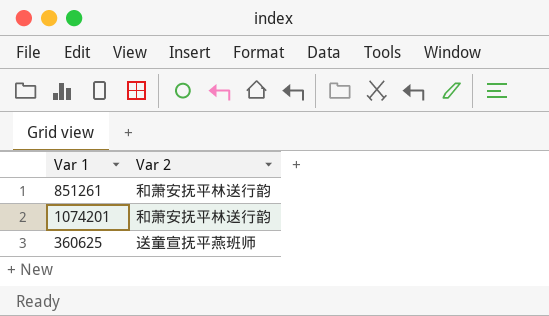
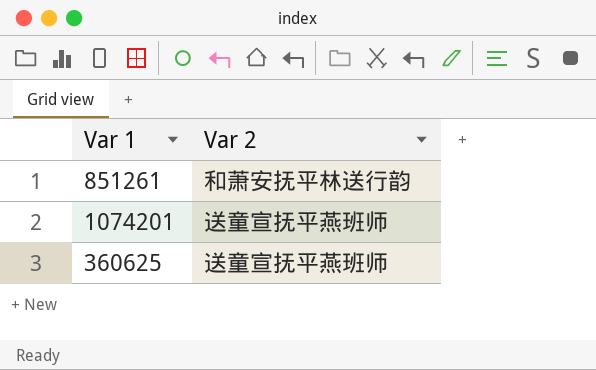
1074201 | Var 2: 和萧安抚平林送行韵 -> 送童宣抚平燕班师

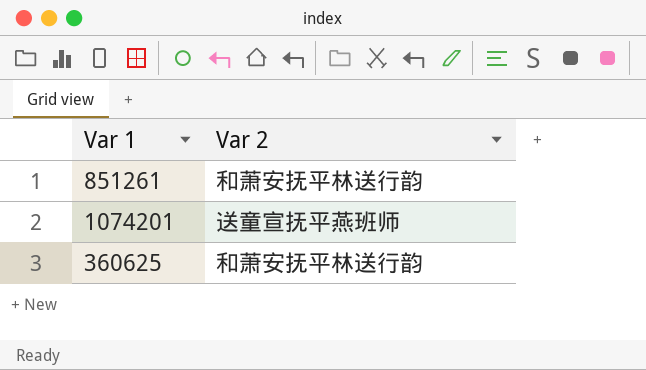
360625 | Var 2: 送童宣抚平燕班师 -> 和萧安抚平林送行韵

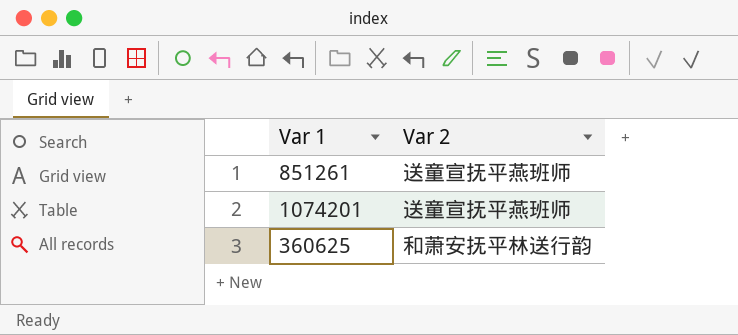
851261 | Var 2: 和萧安抚平林送行韵 -> 送童宣抚平燕班师

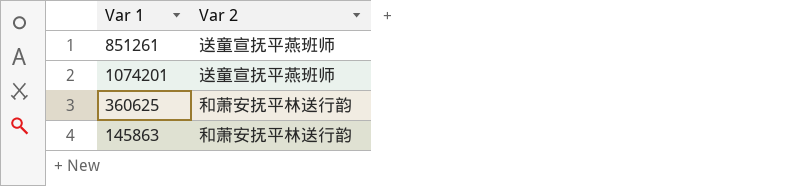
row 145863: none -> 和萧安抚平林送行韵

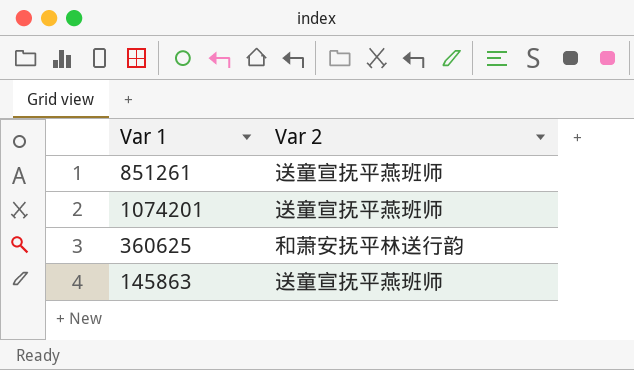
145863 | Var 2: 和萧安抚平林送行韵 -> 送童宣抚平燕班师

